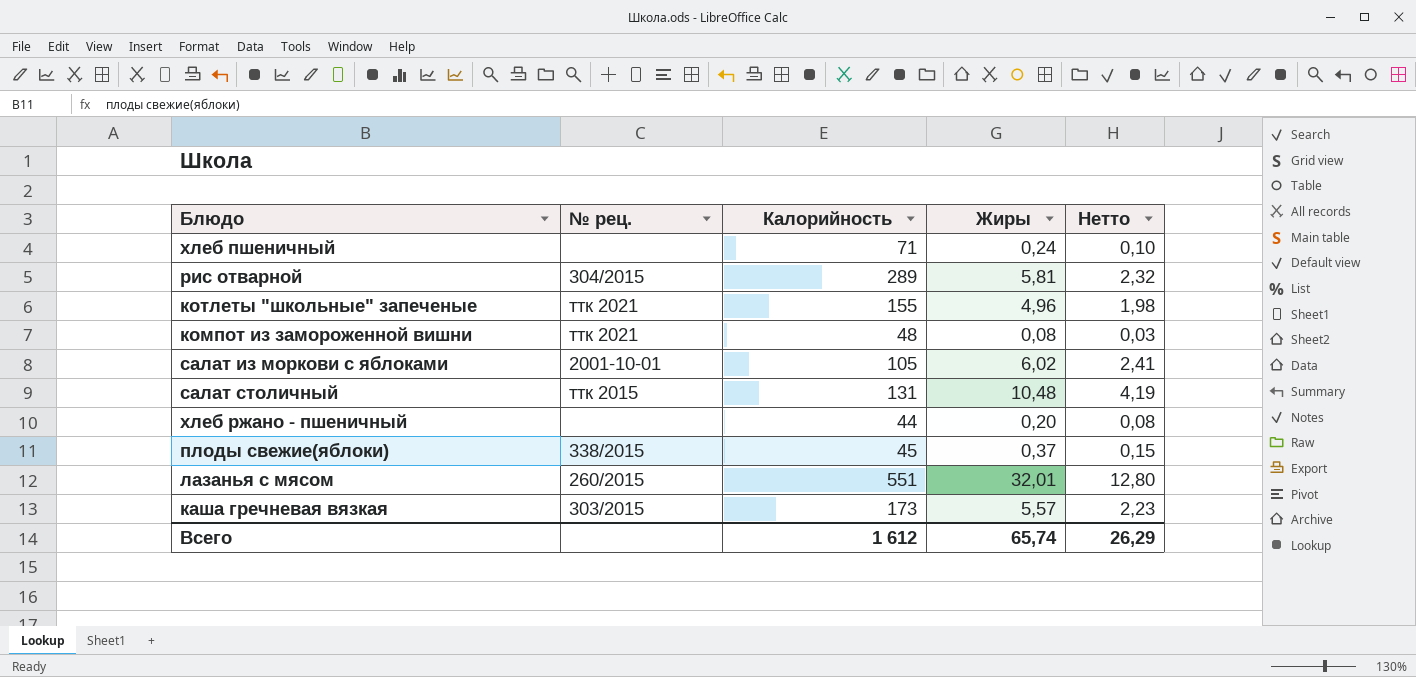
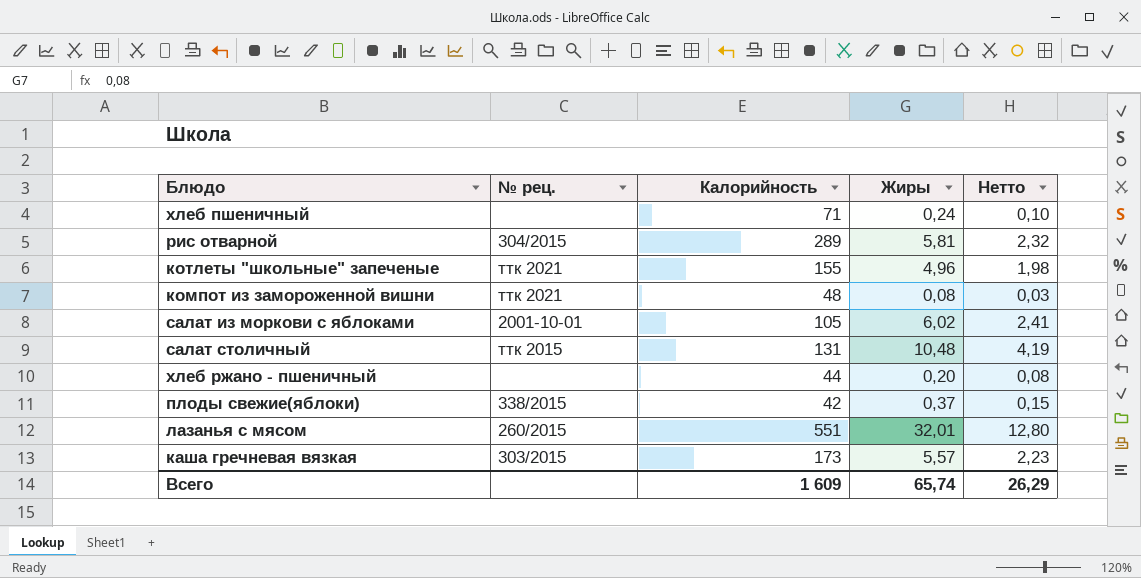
плоды свежие(яблоки) | Калорийность: 45 -> 42
Всего | Калорийность: 1 612 -> 1 609

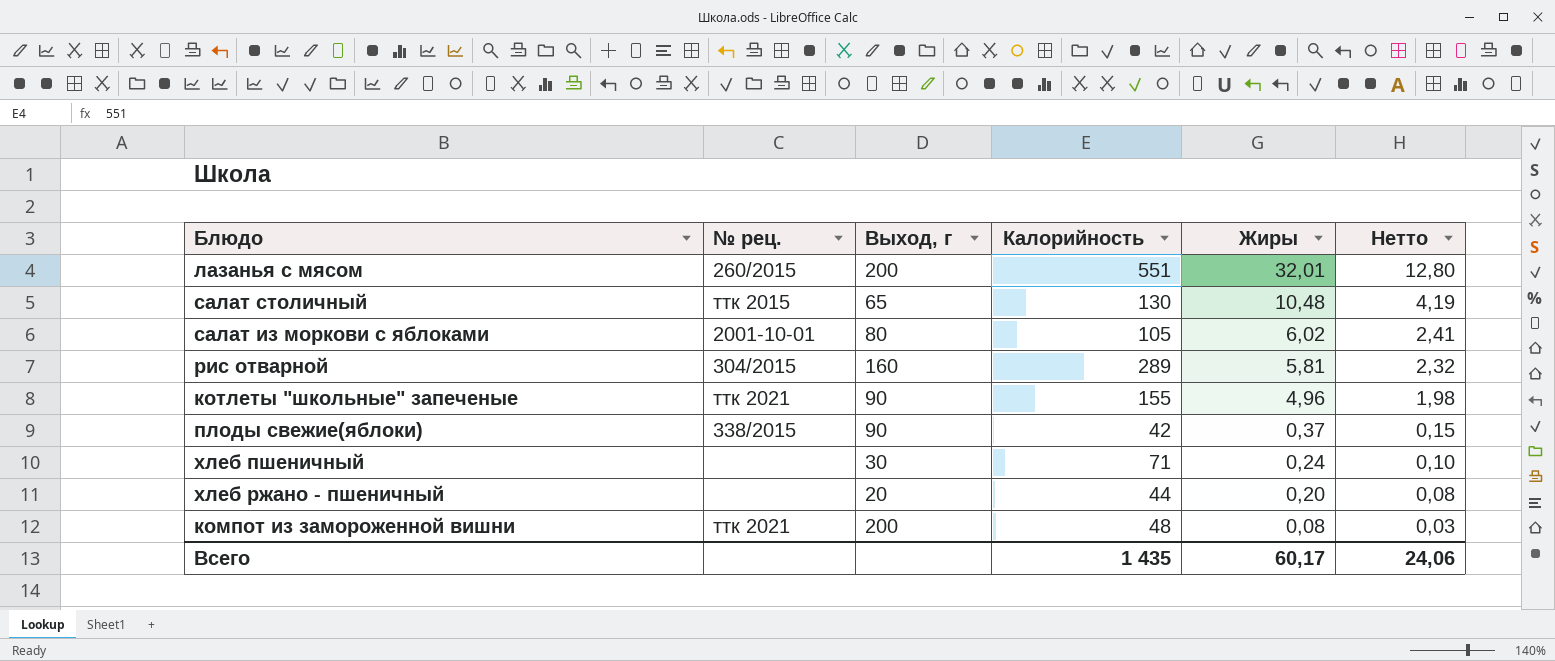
row order: none -> Жиры descending
column Выход, г | position: none -> 3
row каша гречневая вязкая: 303/2015 | 173 | 5,57 | 2,23 -> none
салат столичный | Калорийность: 131 -> 130
Всего | Калорийность: 1 609 -> 1 435
Всего | Жиры: 65,74 -> 60,17
Всего | Нетто: 26,29 -> 24,06

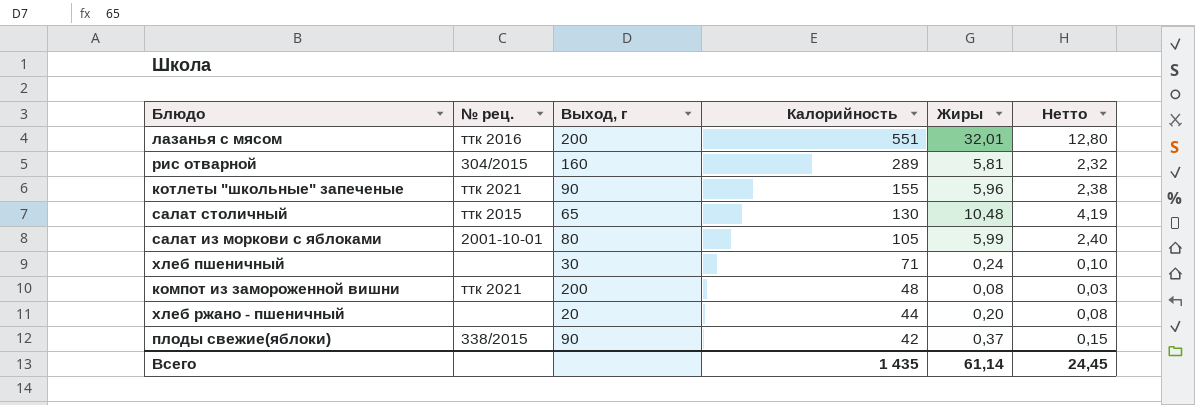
row order: Жиры descending -> Калорийность descending
лазанья с мясом | № рец.: 260/2015 -> ттк 2016
котлеты "школьные" запеченые | Жиры: 4,96 -> 5,96
котлеты "школьные" запеченые | Нетто: 1,98 -> 2,38
салат из моркови с яблоками | Жиры: 6,02 -> 5,99
салат из моркови с яблоками | Нетто: 2,41 -> 2,40
Всего | Жиры: 60,17 -> 61,14
Всего | Нетто: 24,06 -> 24,45

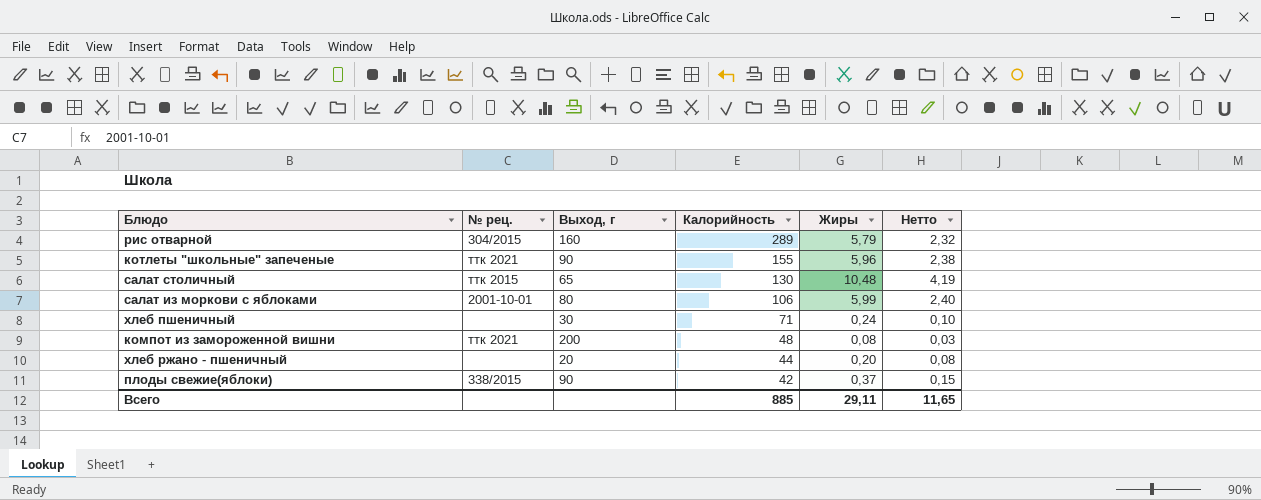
row лазанья с мясом: ттк 2016 | 200 | 551 | 32,01 | 12,80 -> none
рис отварной | Жиры: 5,81 -> 5,79
салат из моркови с яблоками | Калорийность: 105 -> 106
Всего | Калорийность: 1 435 -> 885
Всего | Жиры: 61,14 -> 29,11
Всего | Нетто: 24,45 -> 11,65

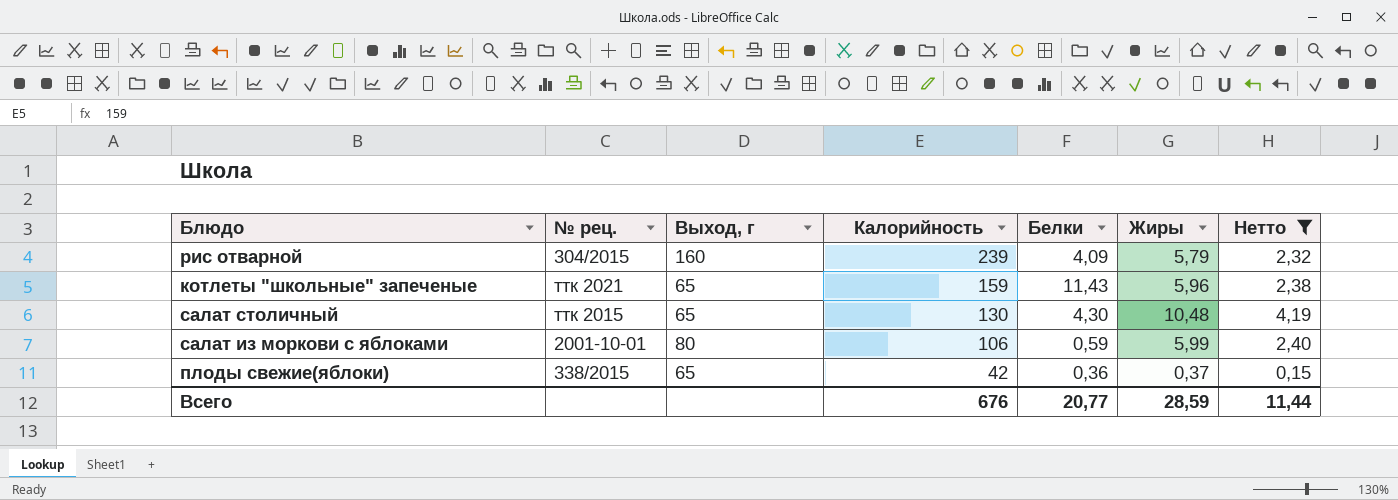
filter: none -> Нетто >= 0,15
column Белки | position: none -> 5
рис отварной | Калорийность: 289 -> 239
котлеты "школьные" запеченые | Выход, г: 90 -> 65
котлеты "школьные" запеченые | Калорийность: 155 -> 159
плоды свежие(яблоки) | Выход, г: 90 -> 65
Всего | Калорийность: 885 -> 676
Всего | Жиры: 29,11 -> 28,59
Всего | Нетто: 11,65 -> 11,44

